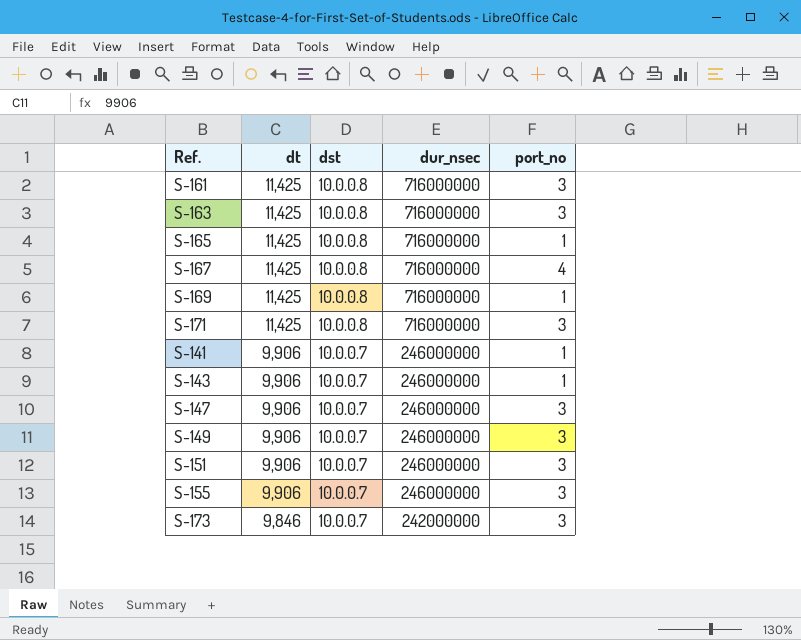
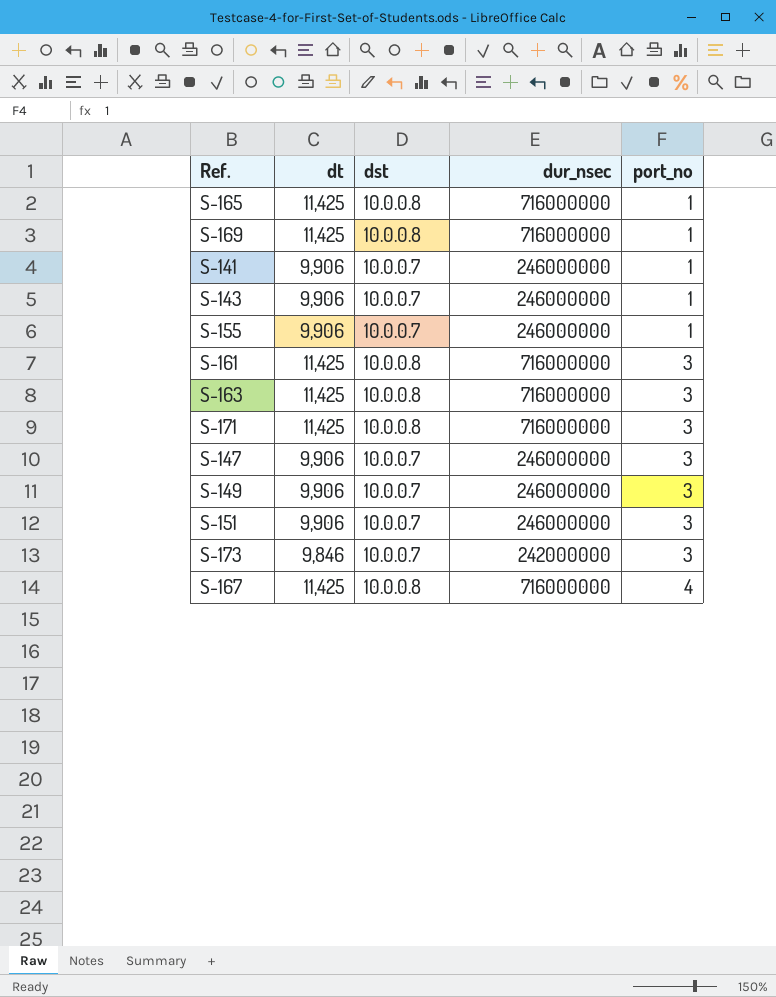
row order: dt descending -> port_no ascending
S-155 | port_no: 3 -> 1

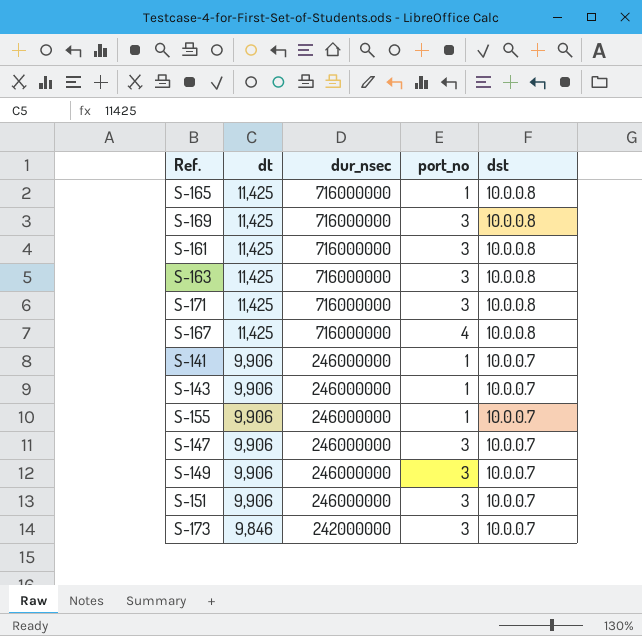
row order: port_no ascending -> dt descending
column dst | position: 3 -> 5
S-169 | port_no: 1 -> 3

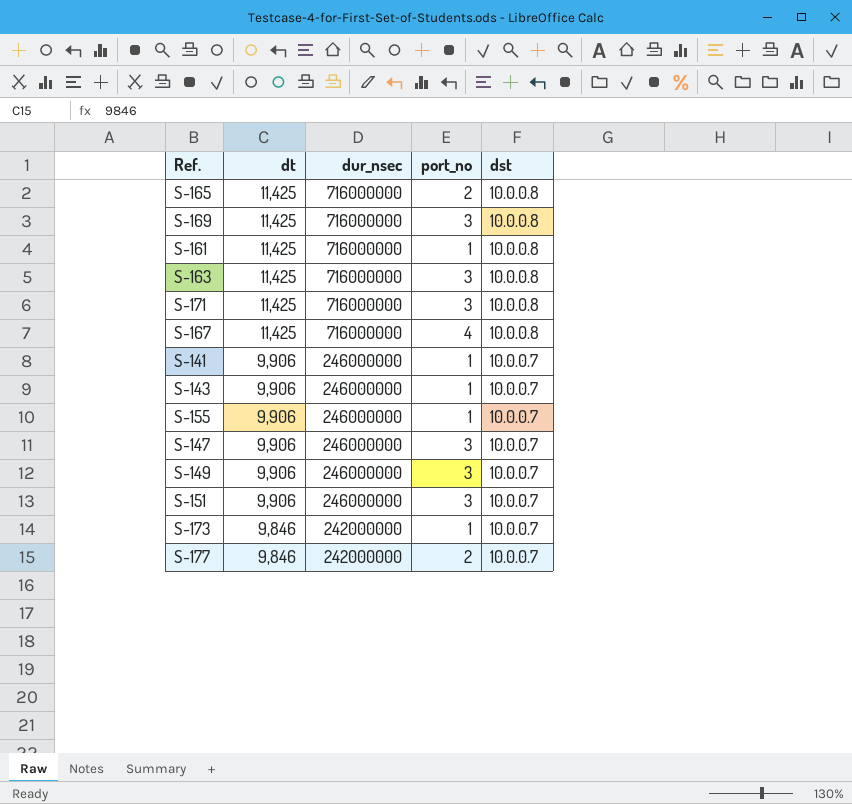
S-165 | port_no: 1 -> 2
S-161 | port_no: 3 -> 1
S-173 | port_no: 3 -> 1
row S-177: none -> 9,846 | 242000000 | 2 | 10.0.0.7

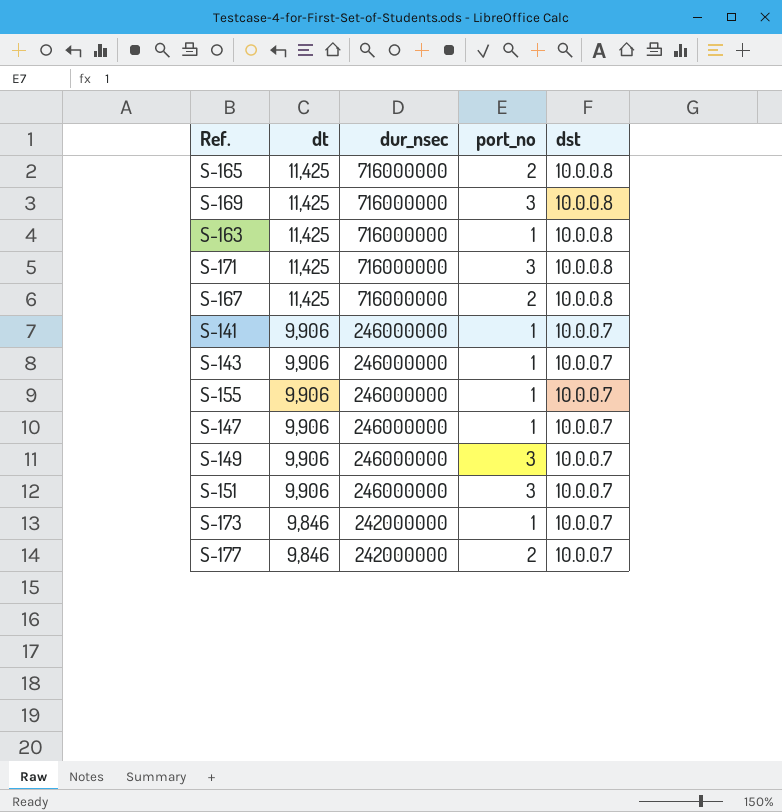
row S-161: 11,425 | 716000000 | 1 | 10.0.0.8 -> none
S-163 | port_no: 3 -> 1
S-167 | port_no: 4 -> 2
S-147 | port_no: 3 -> 1

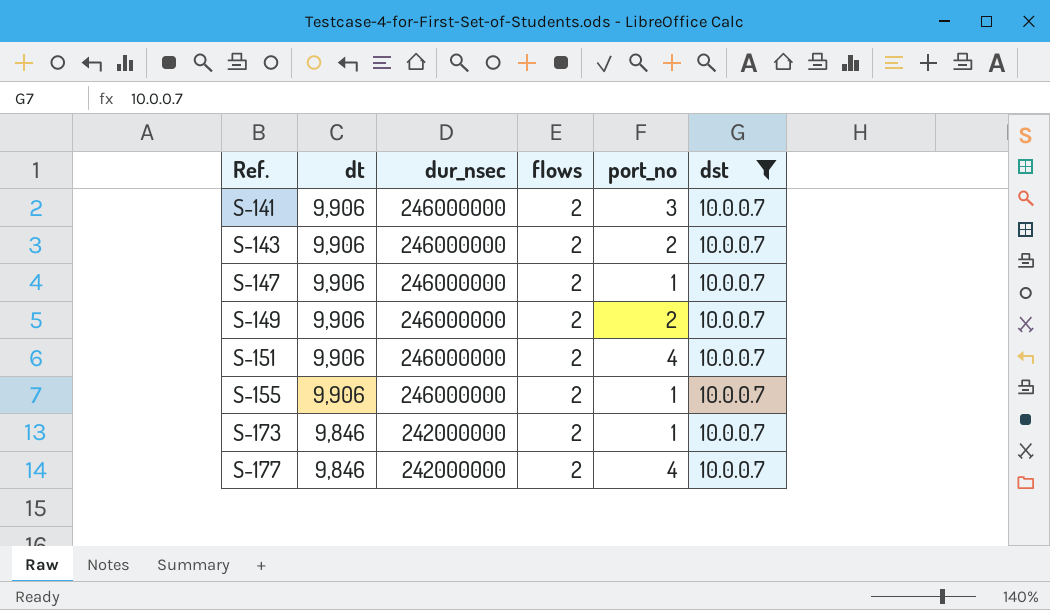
filter: none -> dst = 10.0.0.7
row order: dt descending -> Ref. ascending
column flows | position: none -> 4
S-141 | port_no: 1 -> 3
S-143 | port_no: 1 -> 2
S-149 | port_no: 3 -> 2
S-151 | port_no: 3 -> 4
S-177 | port_no: 2 -> 4

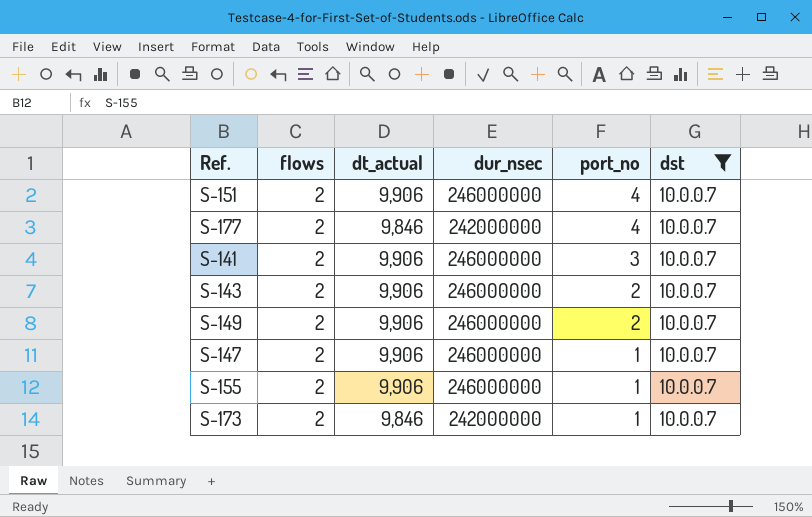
row order: Ref. ascending -> port_no descending
column flows | position: 4 -> 2
column name: dt -> dt_actual

